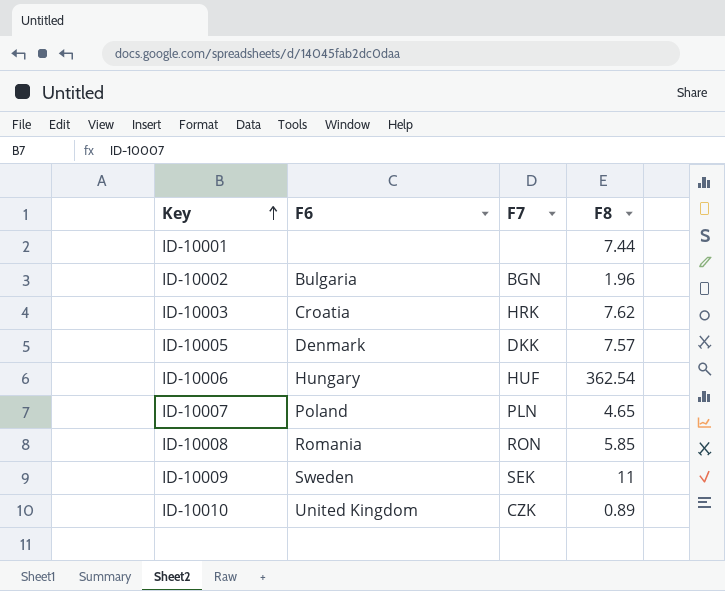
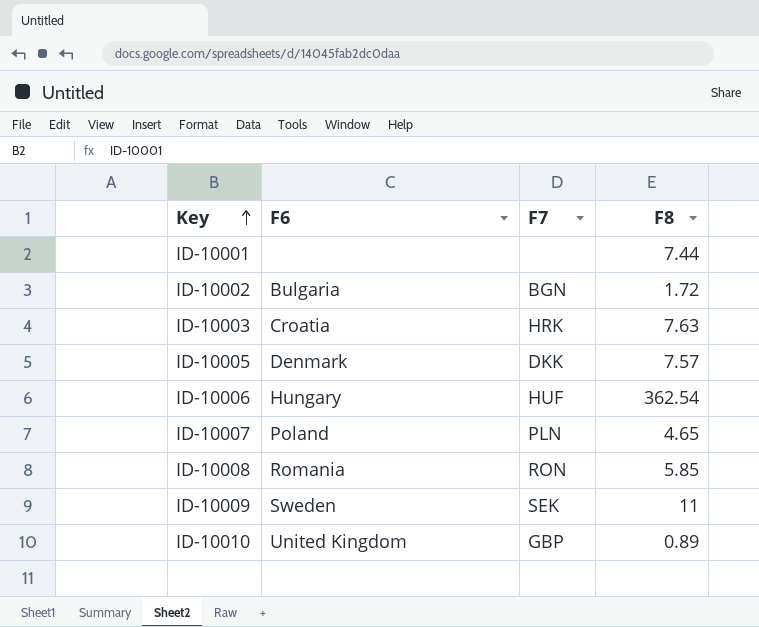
ID-10002 | F8: 1.96 -> 1.72
ID-10003 | F8: 7.62 -> 7.63
ID-10010 | F7: CZK -> GBP

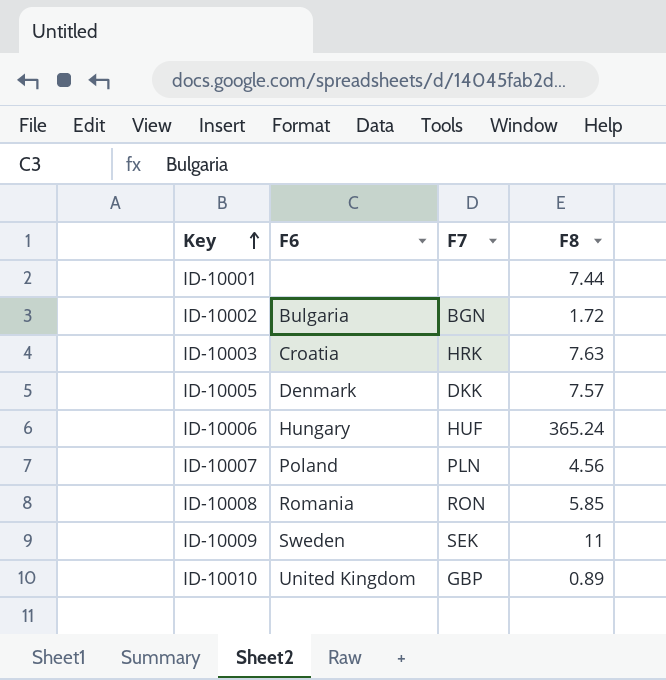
ID-10006 | F8: 362.54 -> 365.24
ID-10007 | F8: 4.65 -> 4.56

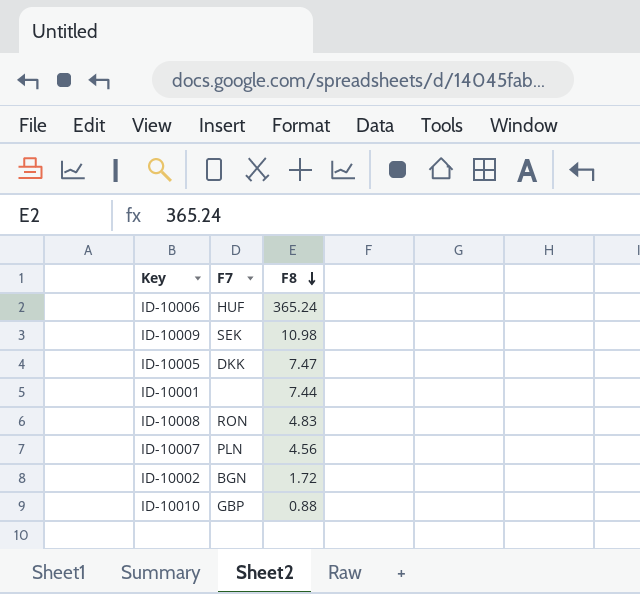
row order: Key ascending -> F8 descending
column F6 | position: 2 -> none
row ID-10003: Croatia | HRK | 7.63 -> none
ID-10009 | F8: 11 -> 10.98
ID-10005 | F8: 7.57 -> 7.47
ID-10008 | F8: 5.85 -> 4.83
ID-10010 | F8: 0.89 -> 0.88

